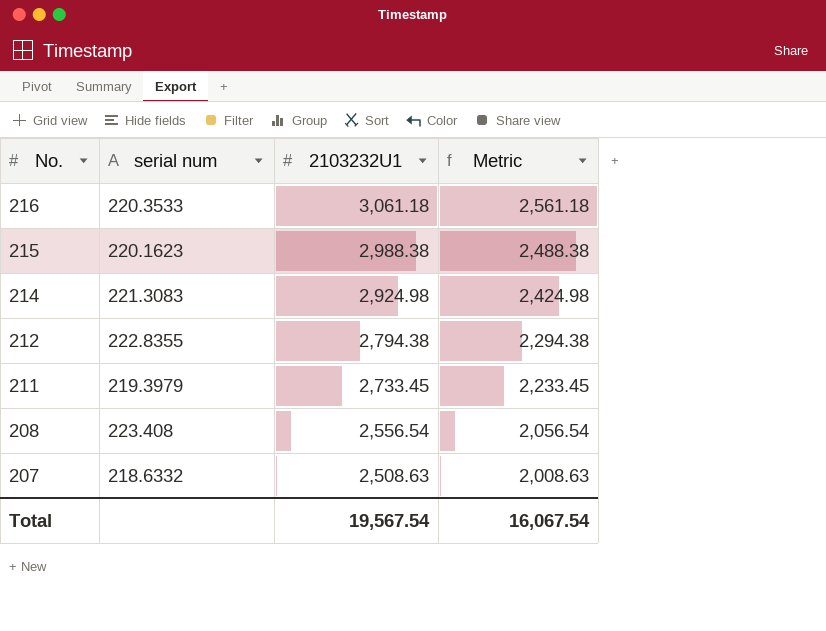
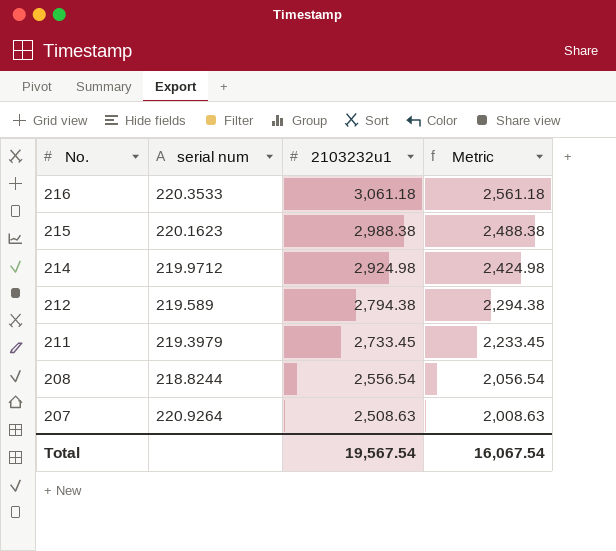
column name: 2103232U1 -> 2103232u1
214 | serial num: 221.3083 -> 219.9712
212 | serial num: 222.8355 -> 219.589
208 | serial num: 223.408 -> 218.8244
207 | serial num: 218.6332 -> 220.9264

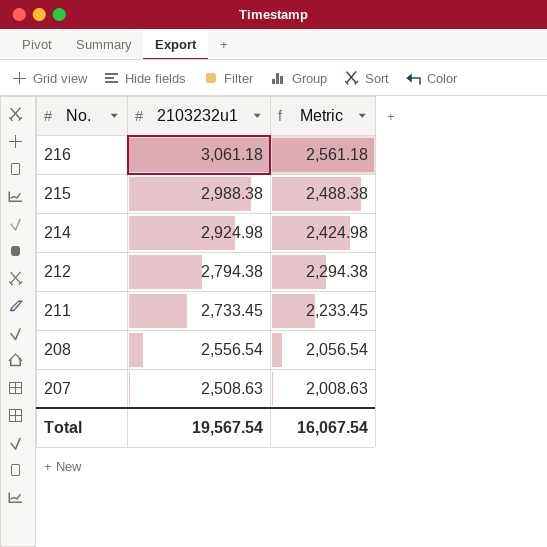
column serial num | position: 2 -> none

